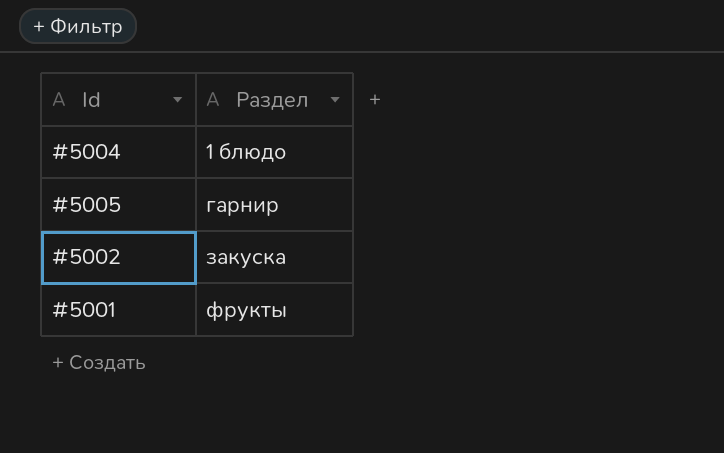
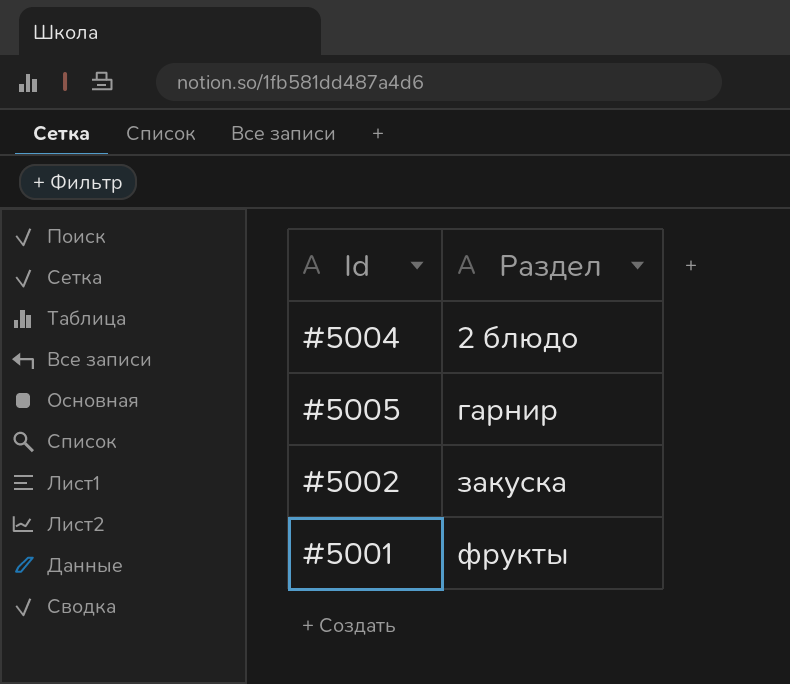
#5004 | Раздел: 1 блюдо -> 2 блюдо

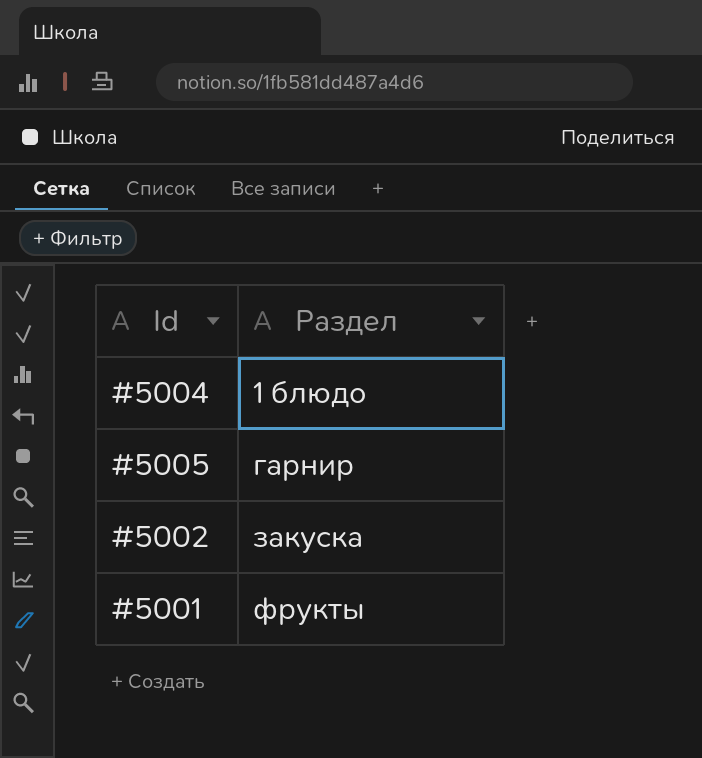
#5004 | Раздел: 2 блюдо -> 1 блюдо

